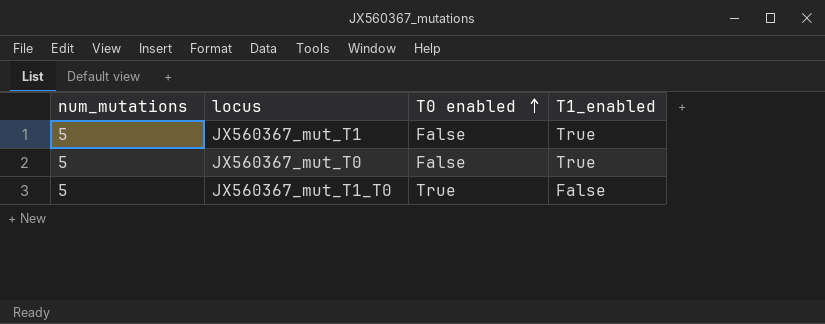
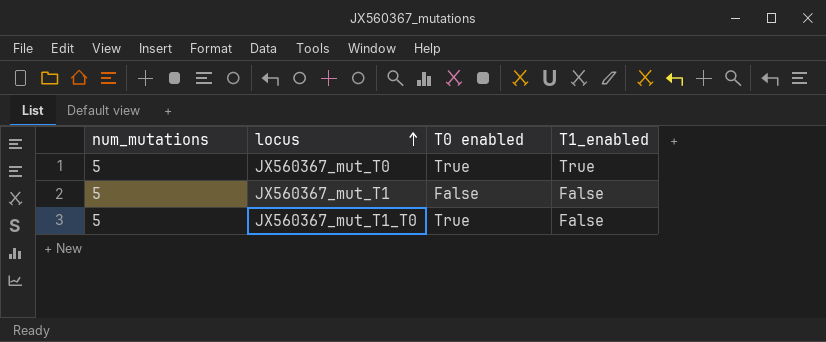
row order: T0 enabled ascending -> locus ascending
JX560367_mut_T0 | T0 enabled: False -> True
JX560367_mut_T1 | T1_enabled: True -> False

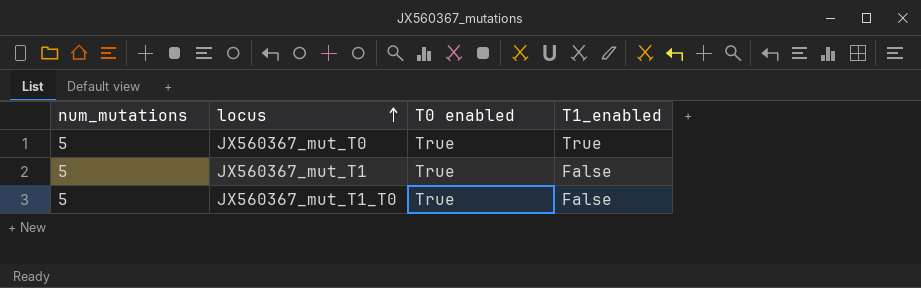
JX560367_mut_T1 | T0 enabled: False -> True

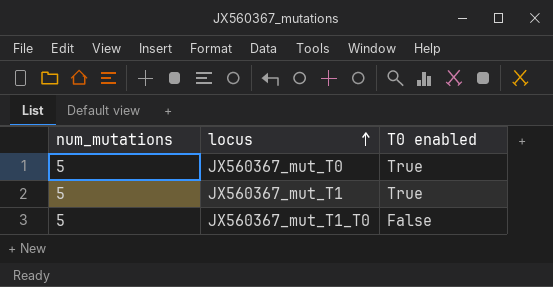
column T1_enabled | position: 4 -> none
JX560367_mut_T1_T0 | T0 enabled: True -> False

